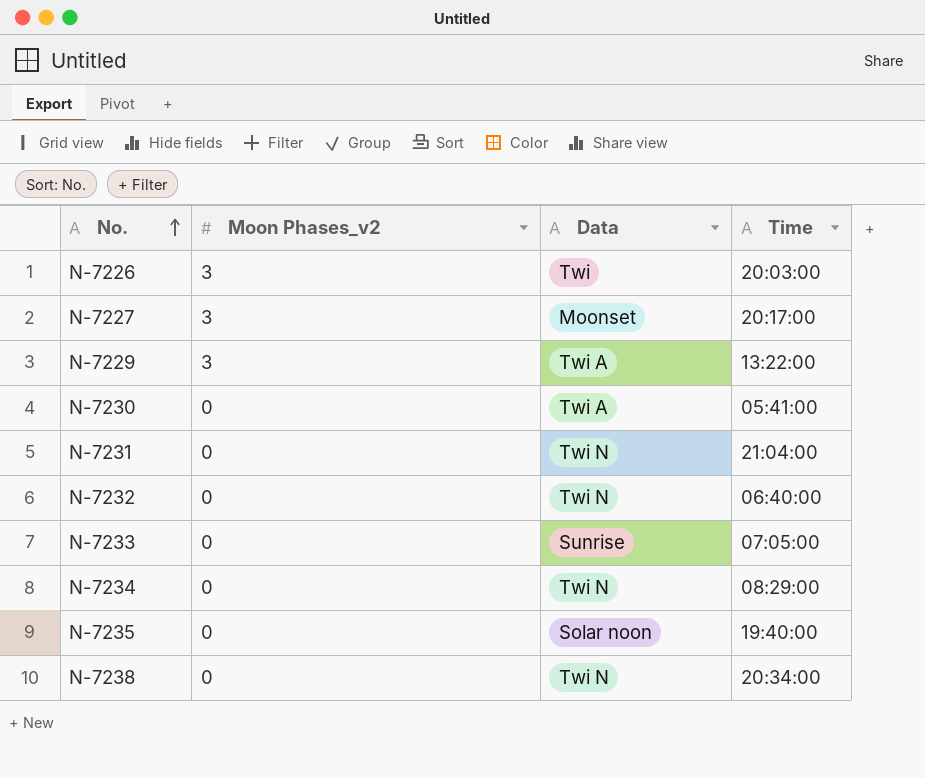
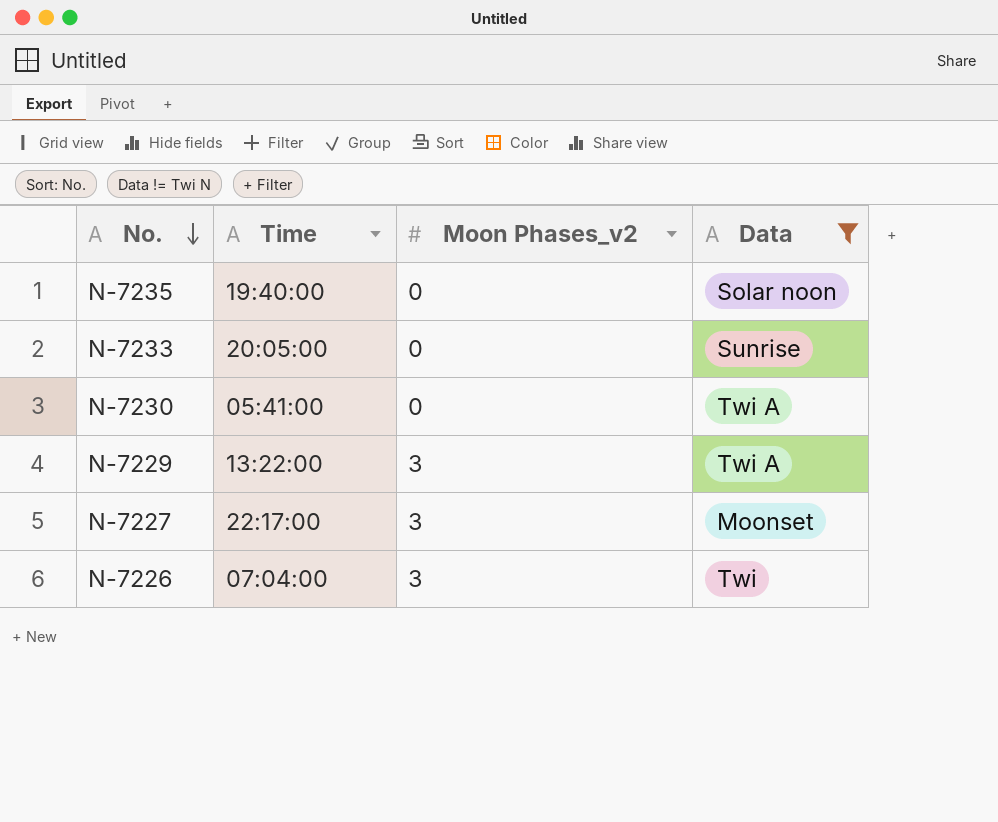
filter: none -> Data != Twi N
row order: No. ascending -> No. descending
column Time | position: 4 -> 2
N-7233 | Time: 07:05:00 -> 20:05:00
N-7227 | Time: 20:17:00 -> 22:17:00
N-7226 | Time: 20:03:00 -> 07:04:00

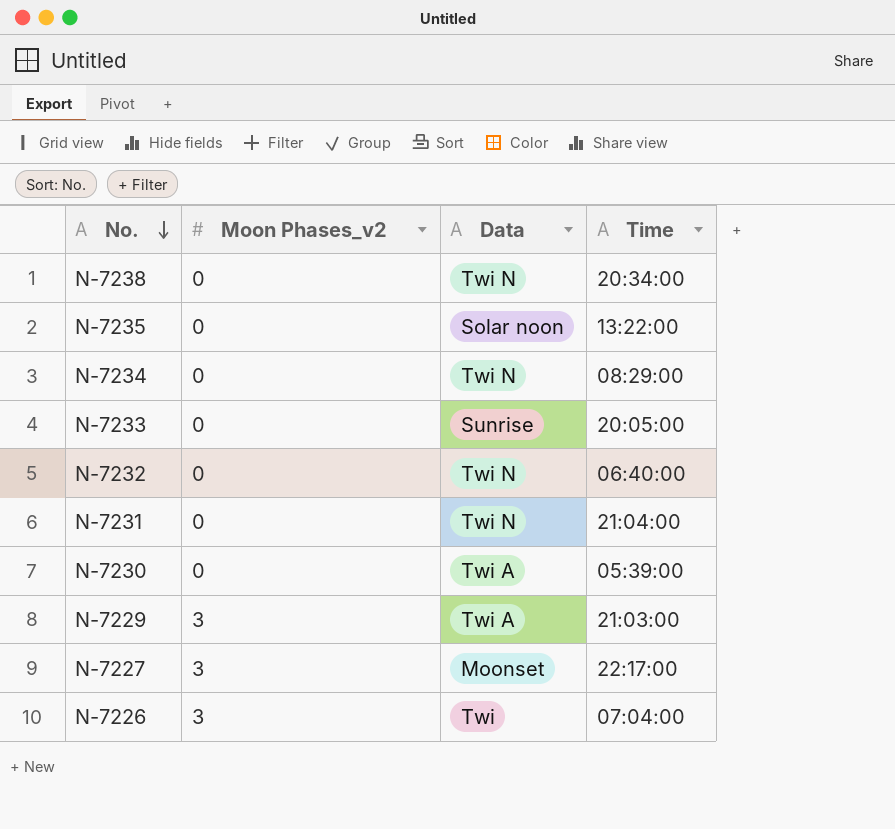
filter: Data != Twi N -> none
column Time | position: 2 -> 4
N-7235 | Time: 19:40:00 -> 13:22:00
N-7230 | Time: 05:41:00 -> 05:39:00
N-7229 | Time: 13:22:00 -> 21:03:00

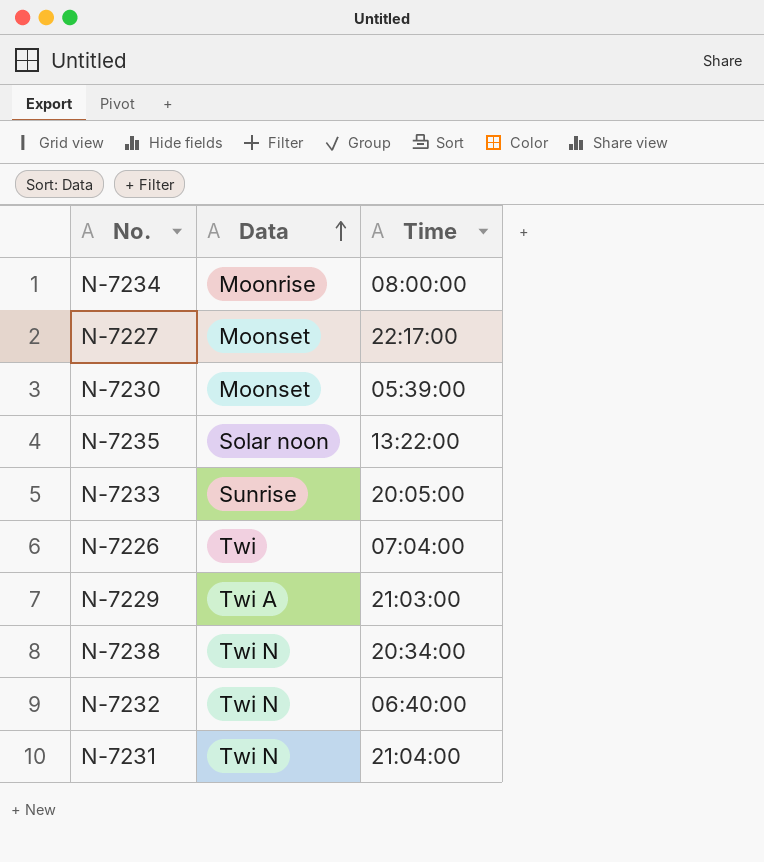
row order: No. descending -> Data ascending
column Moon Phases_v2 | position: 2 -> none
N-7234 | Data: Twi N -> Moonrise
N-7234 | Time: 08:29:00 -> 08:00:00
N-7230 | Data: Twi A -> Moonset

